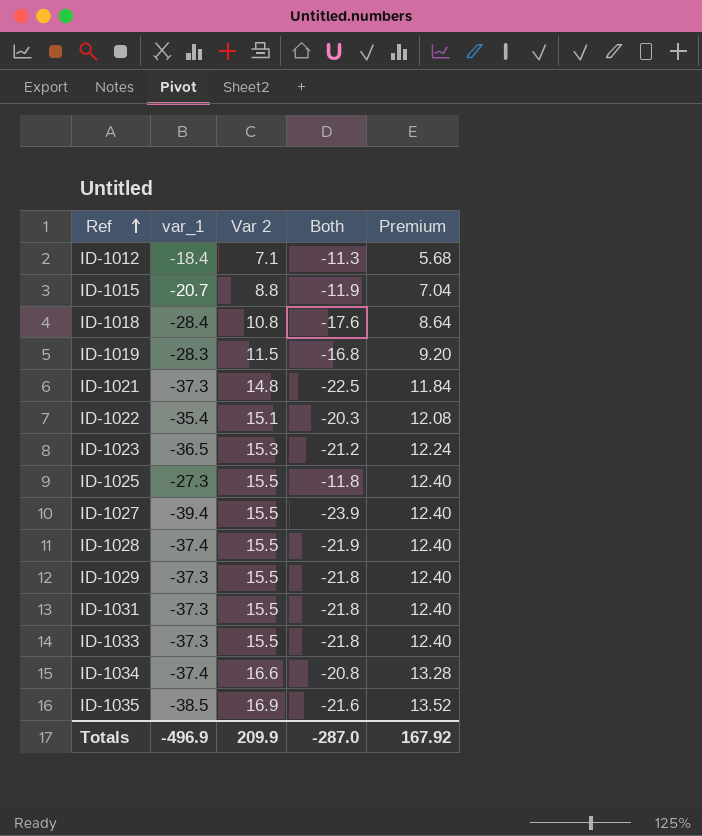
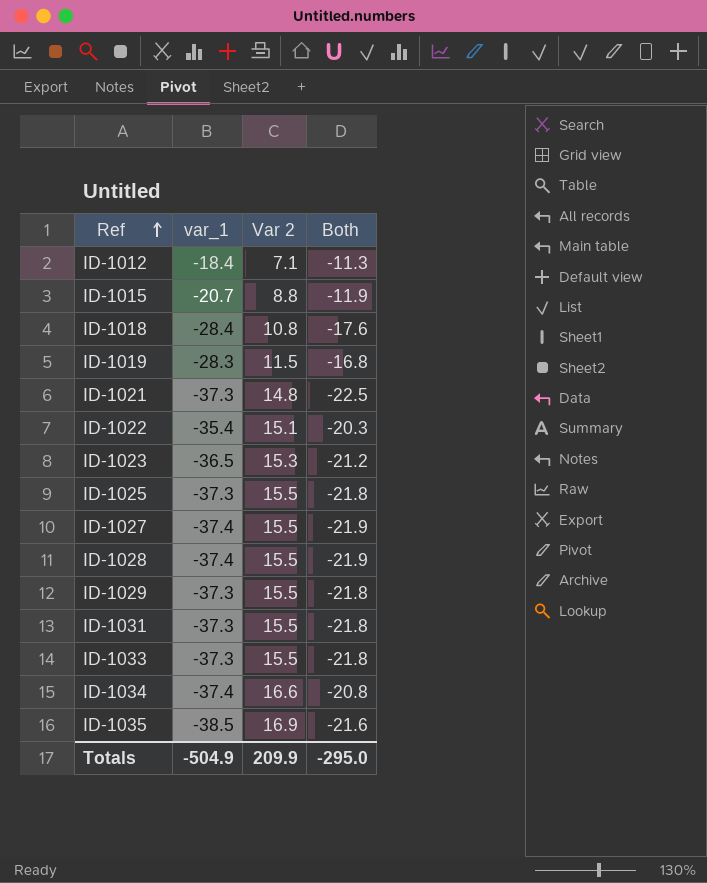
column Premium | formula: [Var 2] * 0.8 -> none
ID-1025 | var_1: -27.3 -> -37.3
ID-1025 | Both: -11.8 -> -21.8
ID-1027 | var_1: -39.4 -> -37.4
ID-1027 | Both: -23.9 -> -21.9
Totals | var_1: -496.9 -> -504.9
Totals | Both: -287.0 -> -295.0

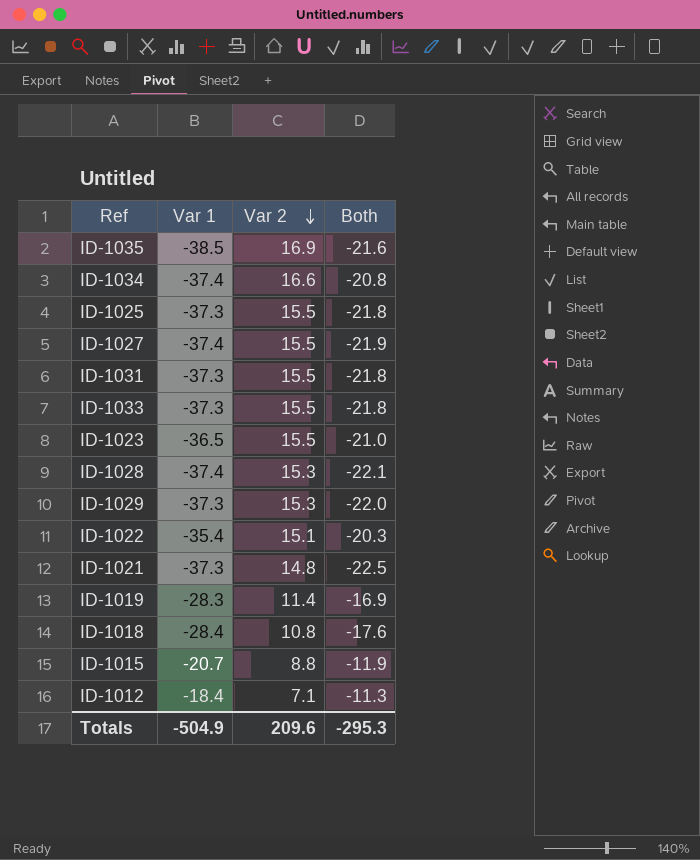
row order: Ref ascending -> Var 2 descending
column name: var_1 -> Var 1
ID-1023 | Var 2: 15.3 -> 15.5
ID-1023 | Both: -21.2 -> -21.0
ID-1028 | Var 2: 15.5 -> 15.3
ID-1028 | Both: -21.9 -> -22.1
ID-1029 | Var 2: 15.5 -> 15.3
ID-1029 | Both: -21.8 -> -22.0
ID-1019 | Var 2: 11.5 -> 11.4
ID-1019 | Both: -16.8 -> -16.9
Totals | Var 2: 209.9 -> 209.6
Totals | Both: -295.0 -> -295.3

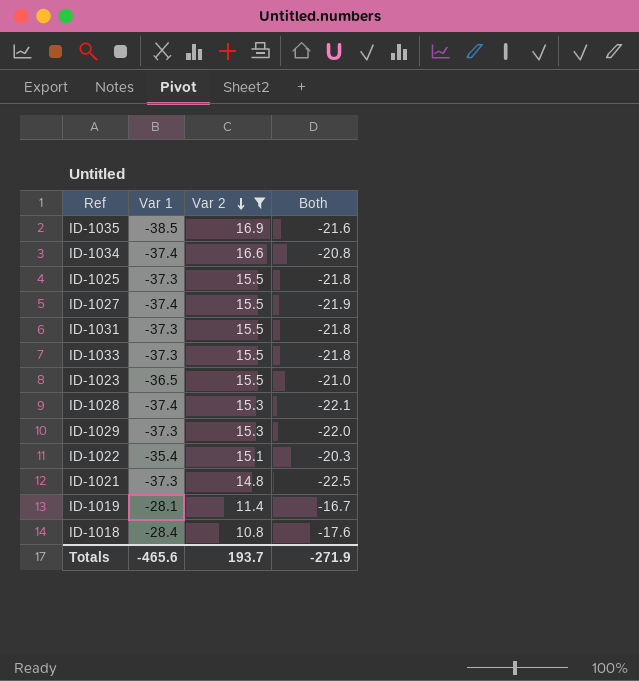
filter: none -> Var 2 >= 10.8
ID-1019 | Var 1: -28.3 -> -28.1
ID-1019 | Both: -16.9 -> -16.7
Totals | Var 1: -504.9 -> -465.6
Totals | Var 2: 209.6 -> 193.7
Totals | Both: -295.3 -> -271.9

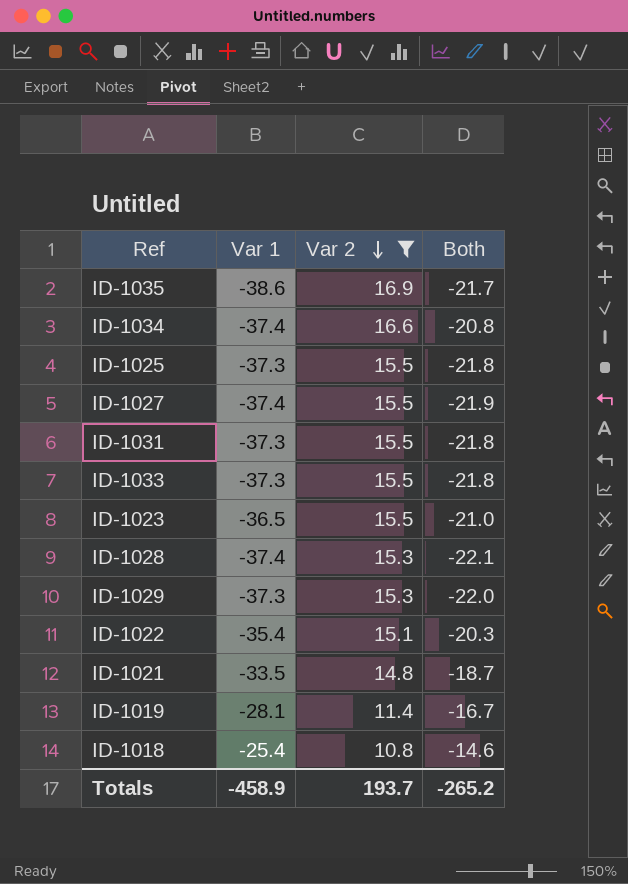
ID-1035 | Var 1: -38.5 -> -38.6
ID-1035 | Both: -21.6 -> -21.7
ID-1021 | Var 1: -37.3 -> -33.5
ID-1021 | Both: -22.5 -> -18.7
ID-1018 | Var 1: -28.4 -> -25.4
ID-1018 | Both: -17.6 -> -14.6
Totals | Var 1: -465.6 -> -458.9
Totals | Both: -271.9 -> -265.2

